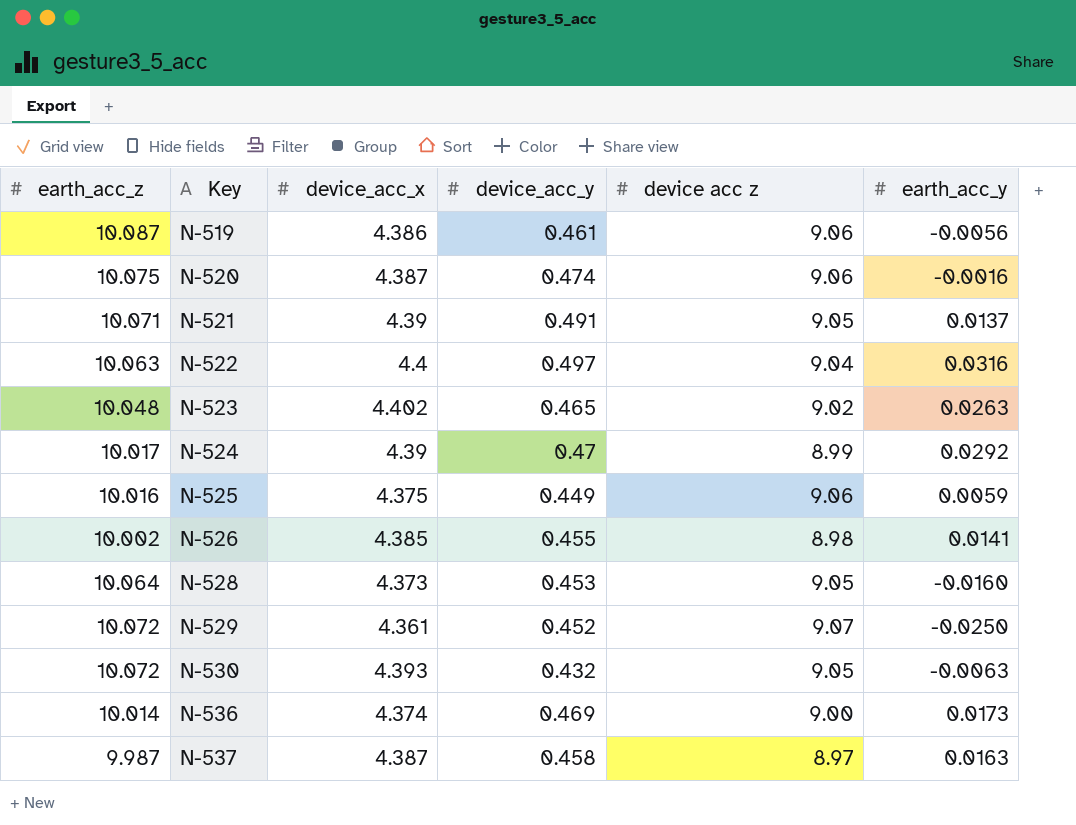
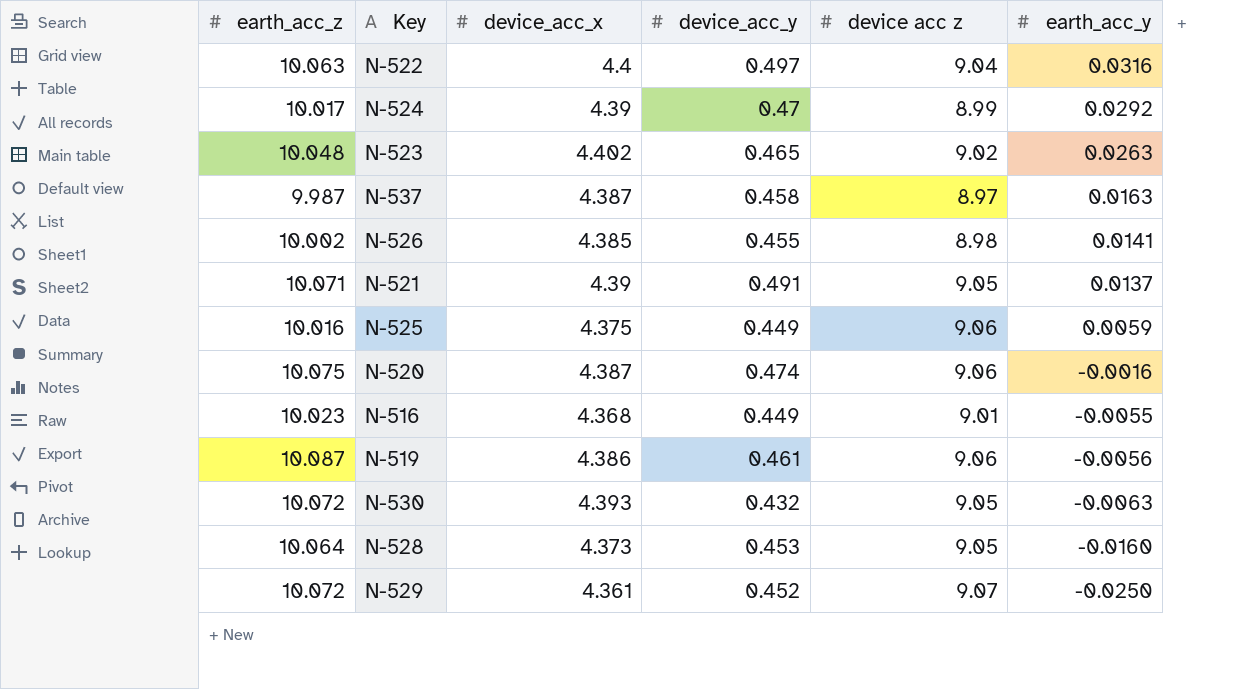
row order: Key ascending -> earth_acc_y descending
row N-536: 10.014 | 4.374 | 0.469 | 9.00 | 0.0173 -> none
row N-516: none -> 10.023 | 4.368 | 0.449 | 9.01 | -0.0055

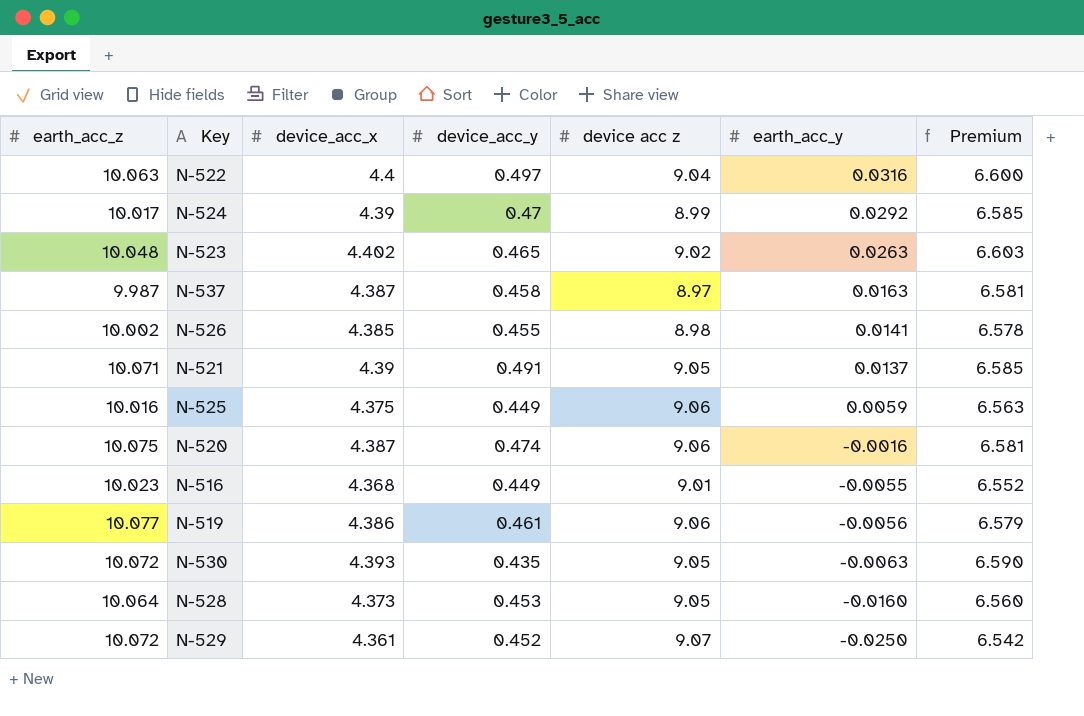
column Premium | formula: none -> [device_acc_x] * 1.5
N-519 | earth_acc_z: 10.087 -> 10.077
N-530 | device_acc_y: 0.432 -> 0.435

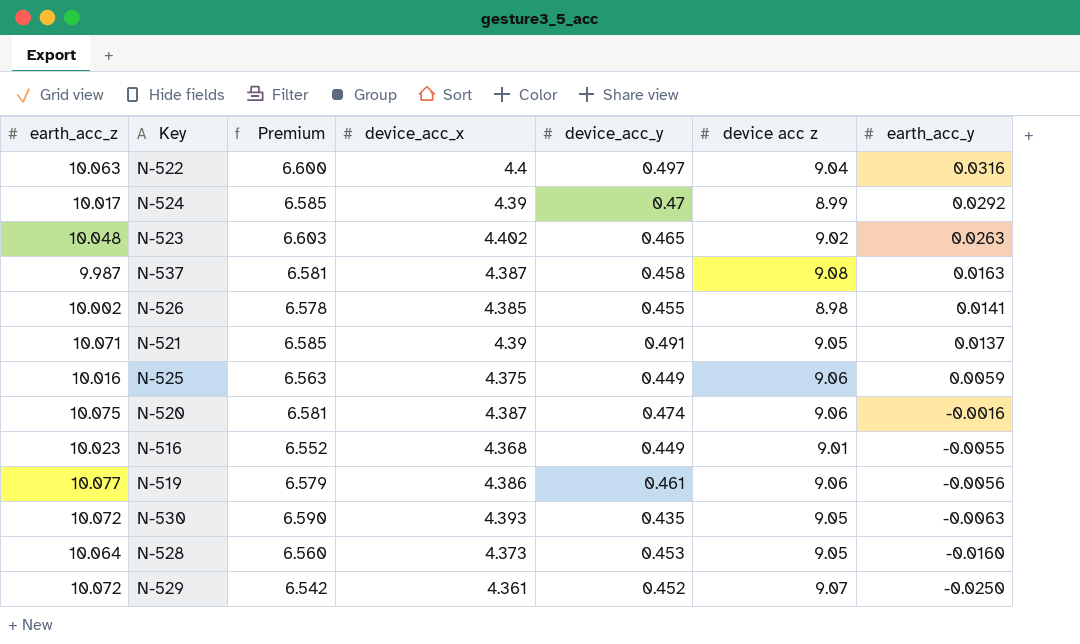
column Premium | position: 7 -> 3
N-537 | device acc z: 8.97 -> 9.08

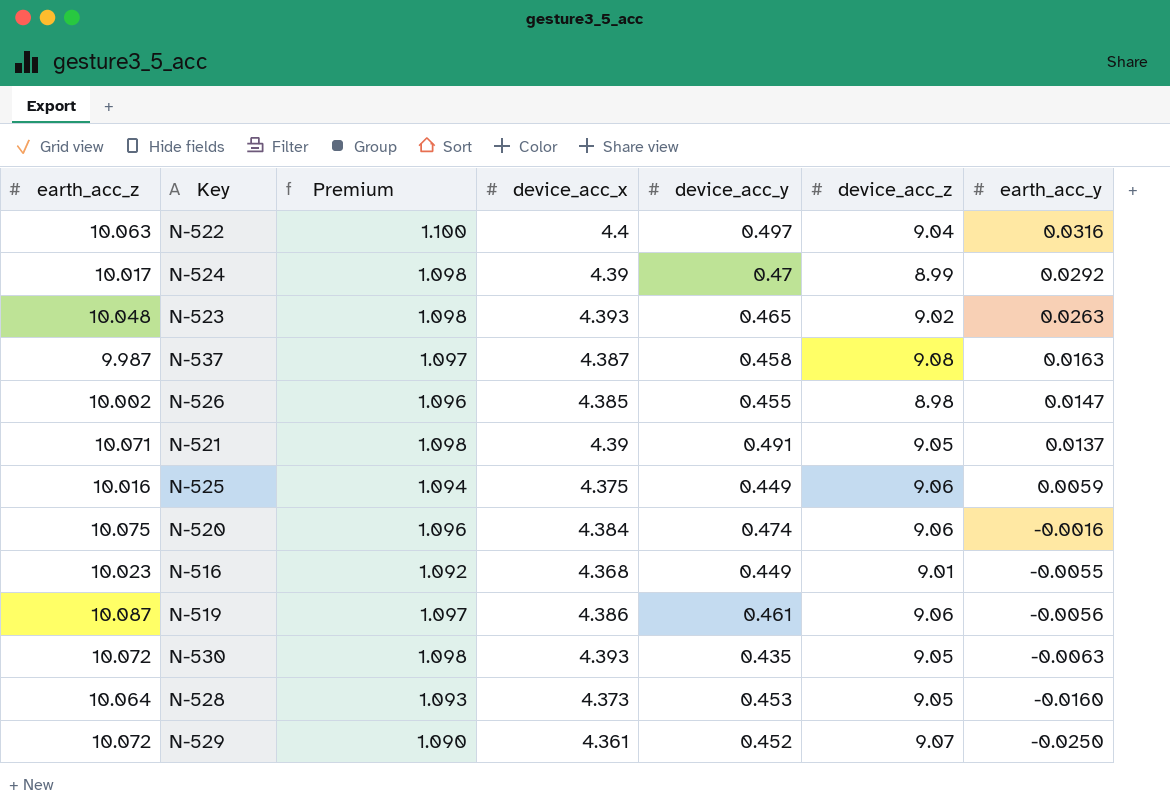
column Premium | formula: [device_acc_x] * 1.5 -> [device_acc_x] * 0.25
column name: device acc z -> device_acc_z
N-523 | device_acc_x: 4.402 -> 4.393
N-526 | earth_acc_y: 0.0141 -> 0.0147
N-520 | device_acc_x: 4.387 -> 4.384
N-519 | earth_acc_z: 10.077 -> 10.087

